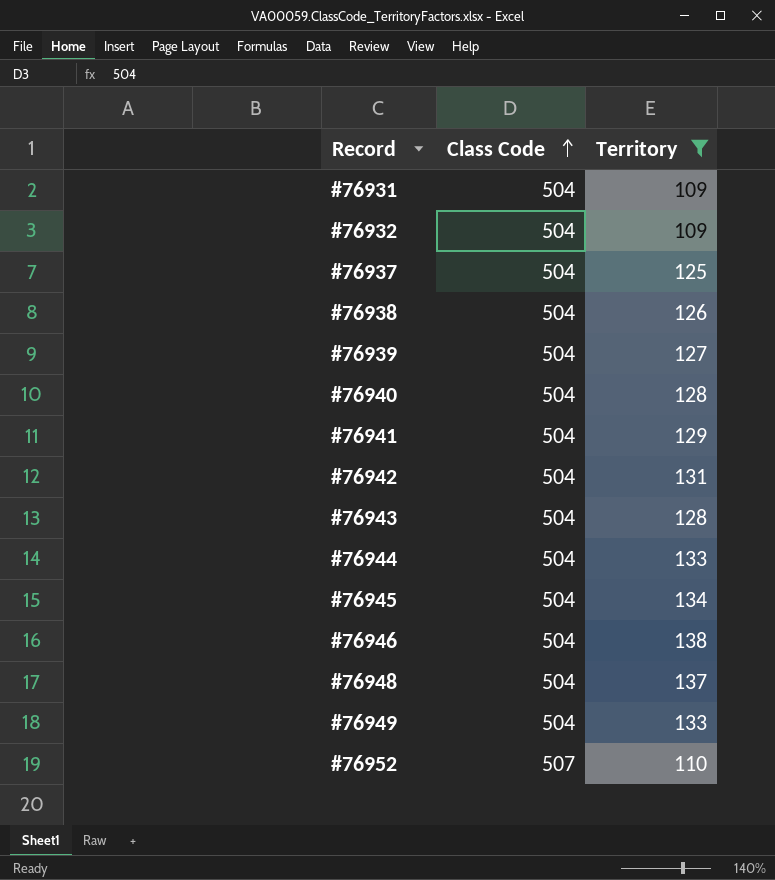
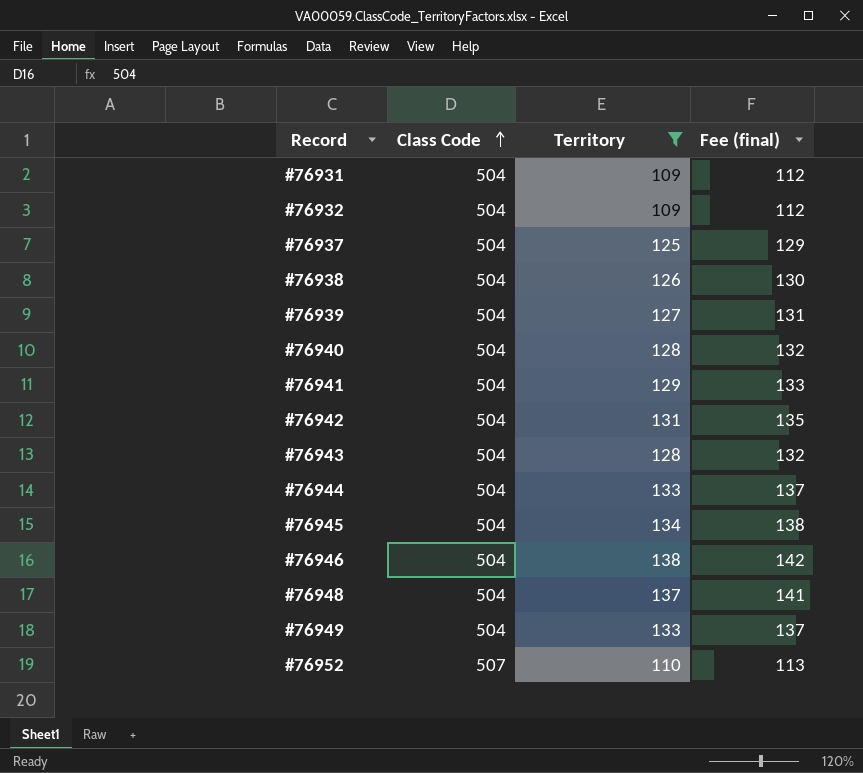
column Fee (final) | formula: none -> [Territory] * 1.03

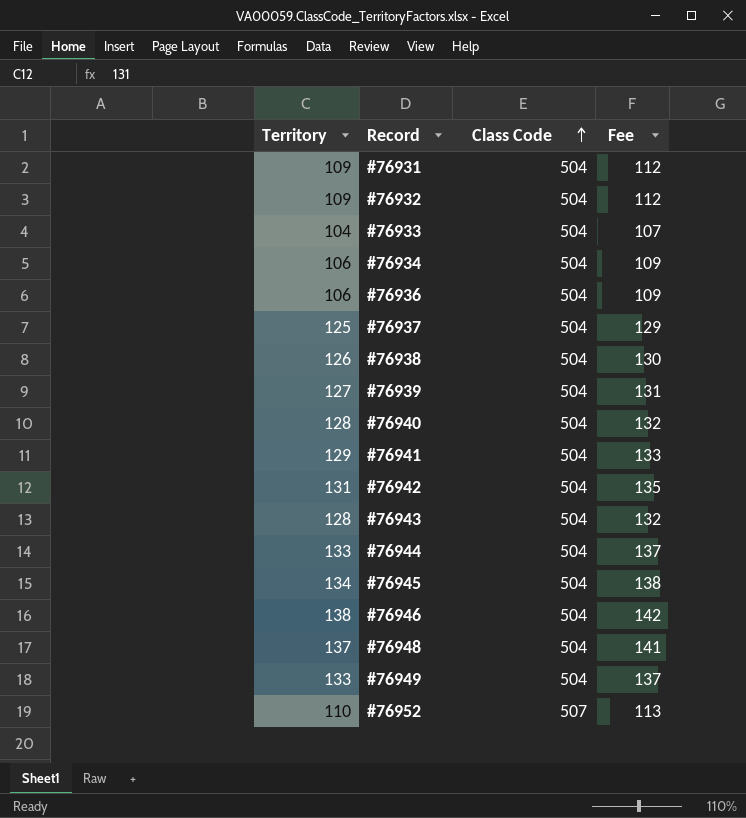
filter: Territory >= 109 -> none
column Territory | position: 3 -> 1
column name: Fee (final) -> Fee

